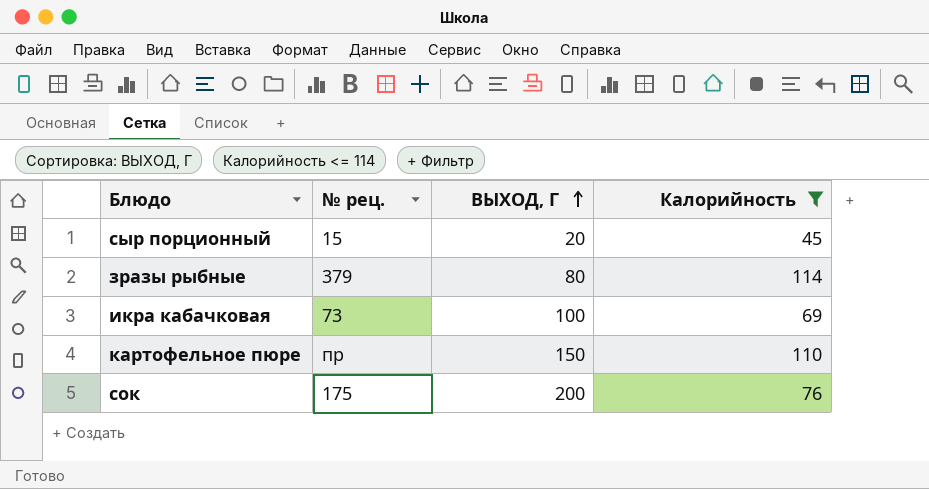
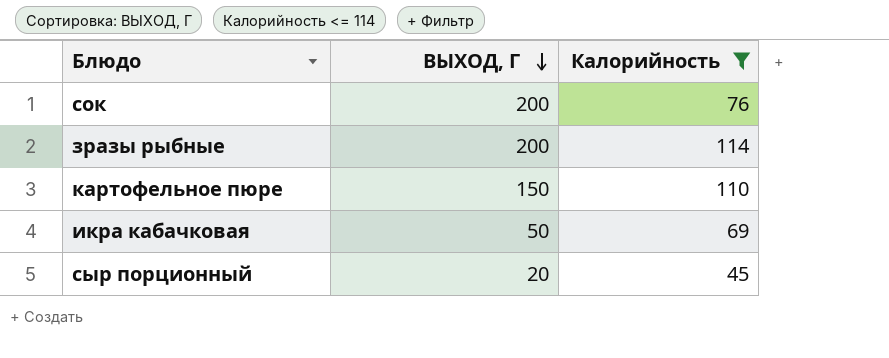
row order: ВЫХОД, Г ascending -> ВЫХОД, Г descending
column № рец. | position: 2 -> none
зразы рыбные | ВЫХОД, Г: 80 -> 200
икра кабачковая | ВЫХОД, Г: 100 -> 50

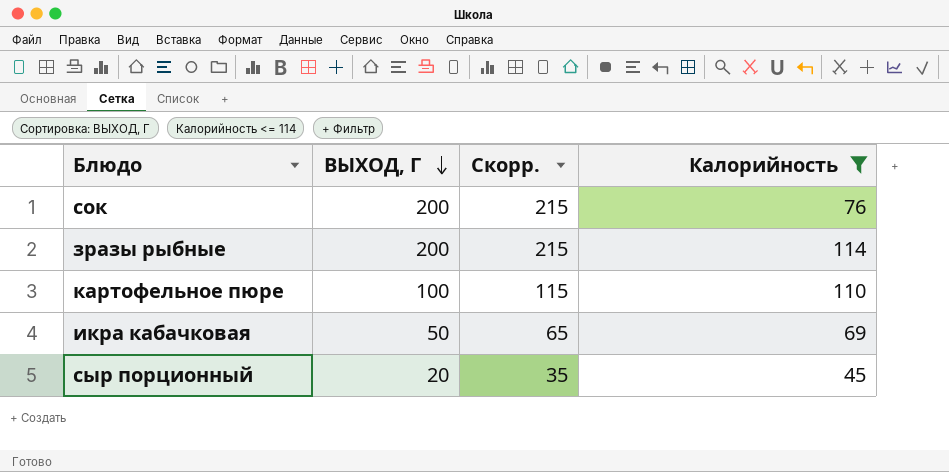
column Скорр. | formula: none -> [ВЫХОД, Г] + 15
картофельное пюре | ВЫХОД, Г: 150 -> 100

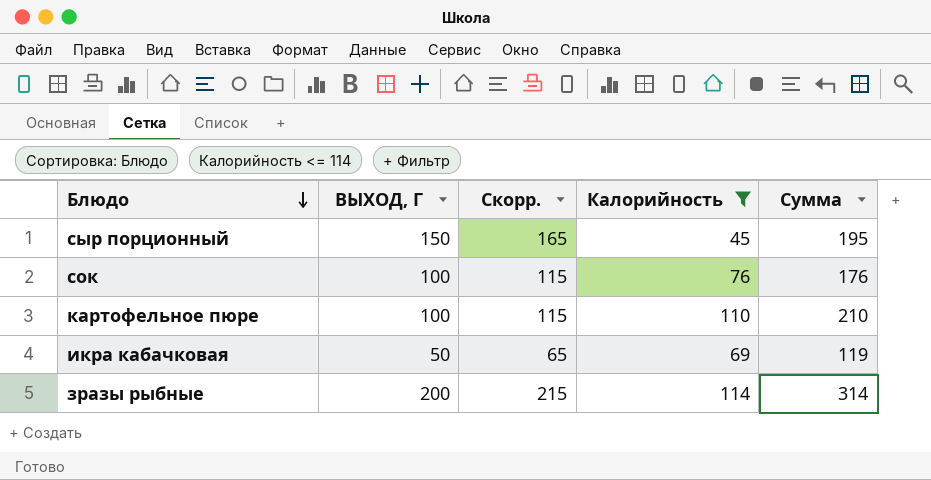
row order: ВЫХОД, Г descending -> Блюдо descending
column Сумма | formula: none -> [ВЫХОД, Г] + [Калорийность]
сыр порционный | ВЫХОД, Г: 20 -> 150
сыр порционный | Скорр.: 35 -> 165
сок | ВЫХОД, Г: 200 -> 100
сок | Скорр.: 215 -> 115

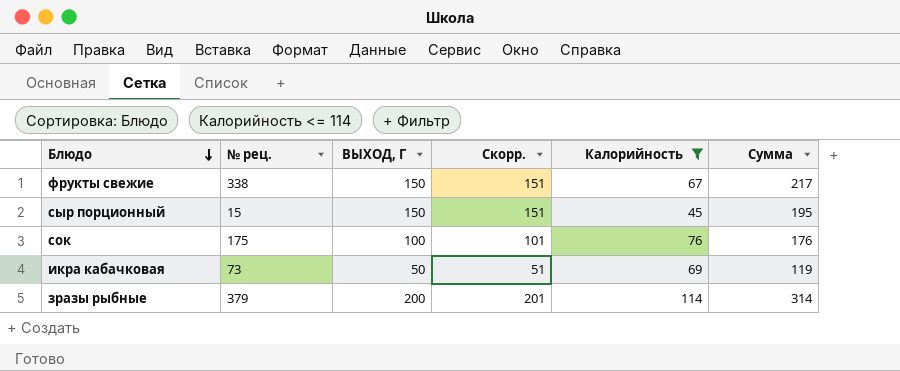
column № рец. | position: none -> 2
column Скорр. | formula: [ВЫХОД, Г] + 15 -> [ВЫХОД, Г] + 1
row картофельное пюре: 100 | 115 | 110 | 210 -> none
row фрукты свежие: none -> 338 | 150 | 151 | 67 | 217

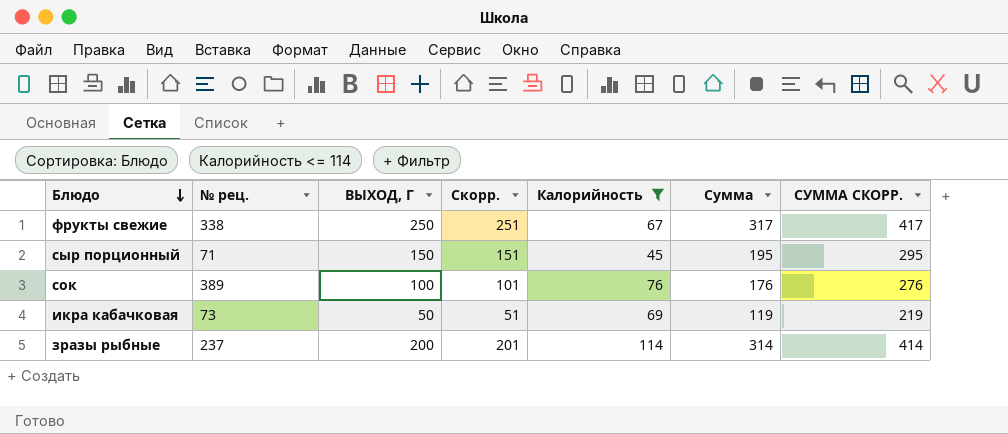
column СУММА СКОРР. | formula: none -> [Сумма] + 100
фрукты свежие | ВЫХОД, Г: 150 -> 250
фрукты свежие | Скорр.: 151 -> 251
фрукты свежие | Сумма: 217 -> 317
сыр порционный | № рец.: 15 -> 71
сок | № рец.: 175 -> 389
зразы рыбные | № рец.: 379 -> 237

